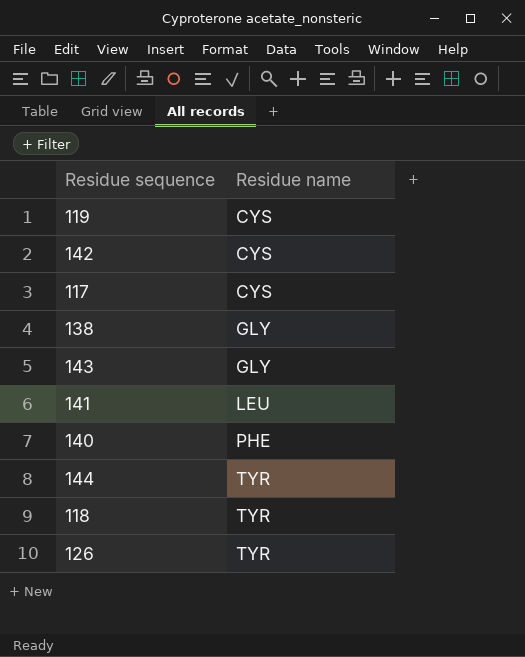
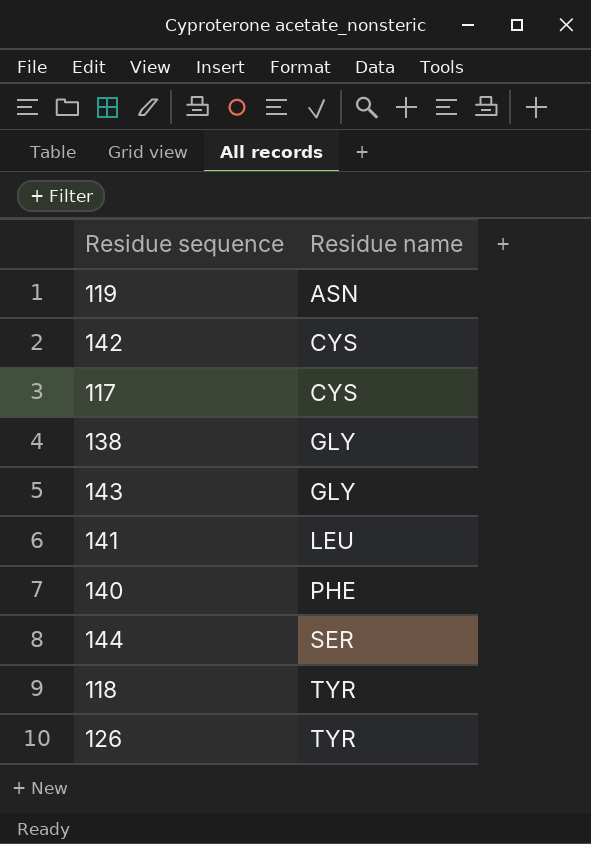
119 | Residue name: CYS -> ASN
144 | Residue name: TYR -> SER

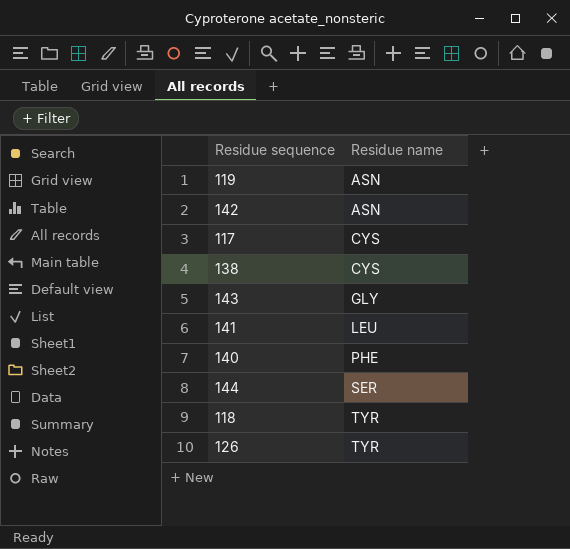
142 | Residue name: CYS -> ASN
138 | Residue name: GLY -> CYS

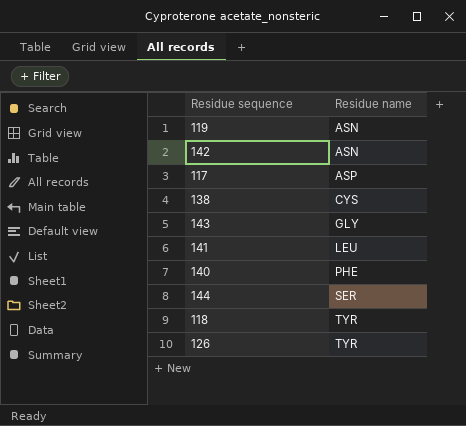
117 | Residue name: CYS -> ASP

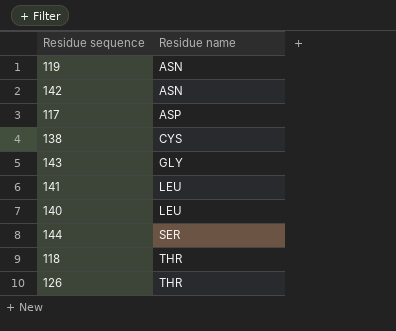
140 | Residue name: PHE -> LEU
118 | Residue name: TYR -> THR
126 | Residue name: TYR -> THR

